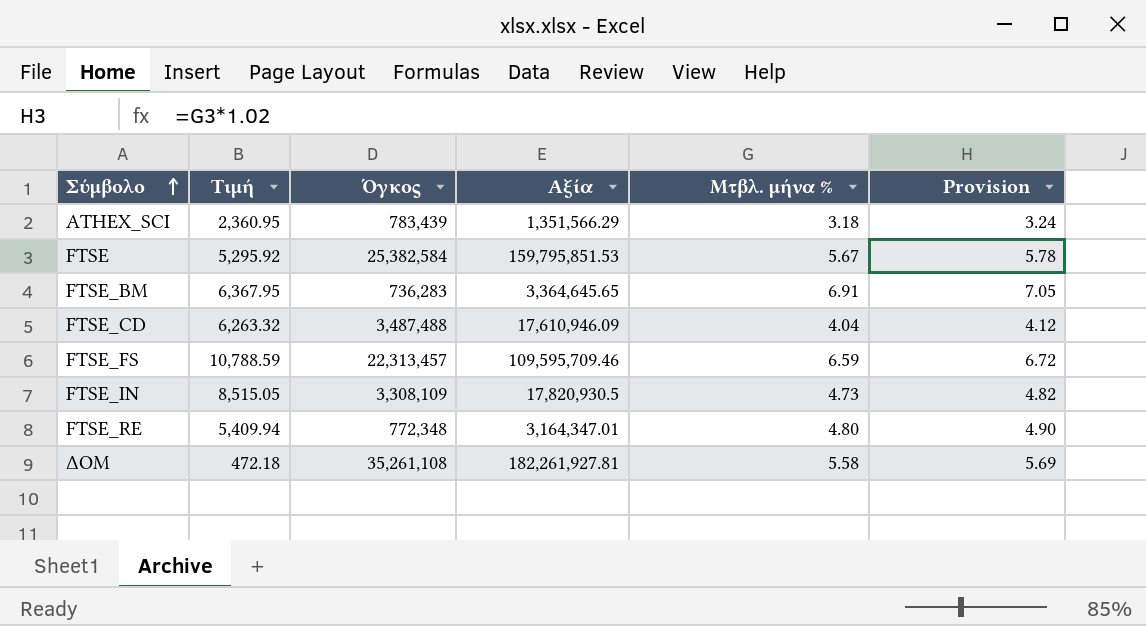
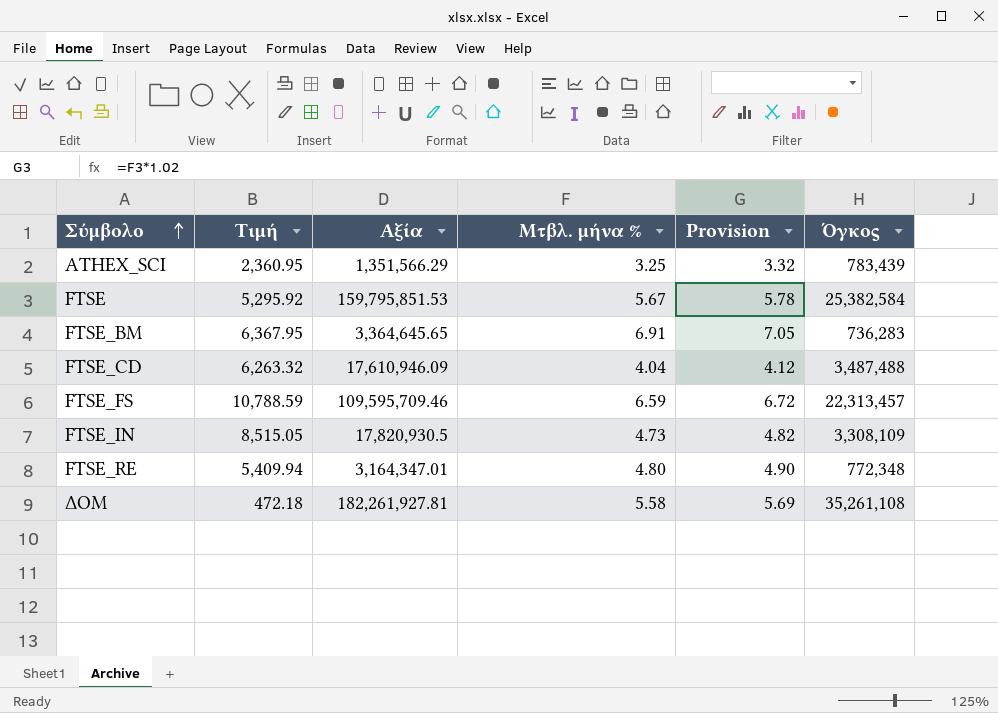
column Όγκος | position: 3 -> 6
ATHEX_SCI | Μτβλ. μήνα %: 3.18 -> 3.25
ATHEX_SCI | Provision: 3.24 -> 3.32

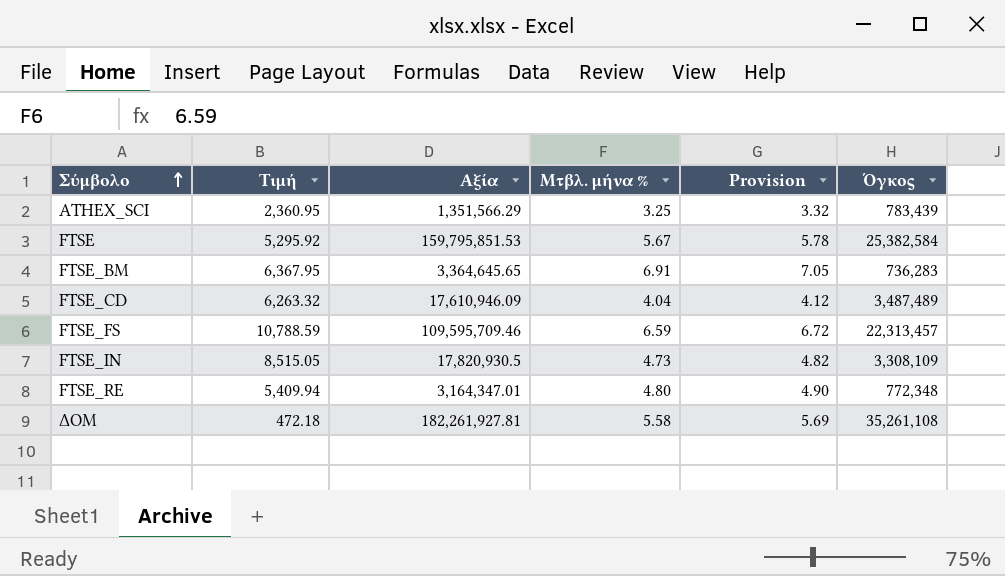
FTSE_CD | Όγκος: 3,487,488 -> 3,487,489

